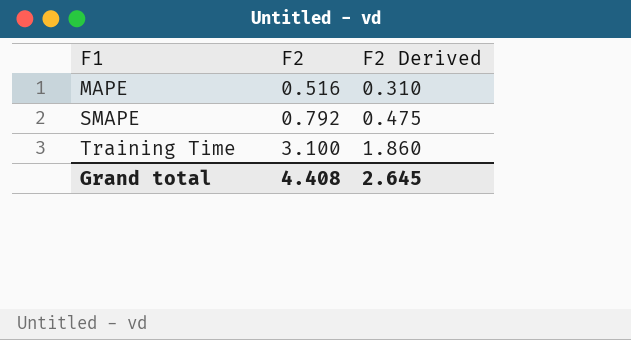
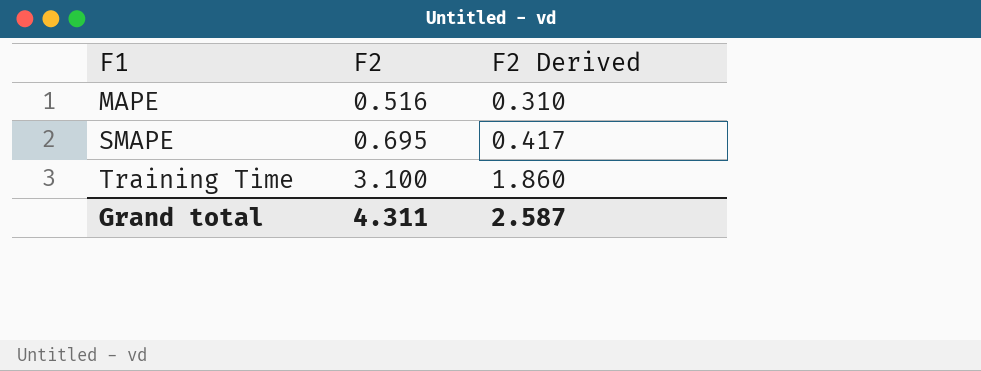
SMAPE | F2: 0.792 -> 0.695
SMAPE | F2 Derived: 0.475 -> 0.417
Grand total | F2: 4.408 -> 4.311
Grand total | F2 Derived: 2.645 -> 2.587

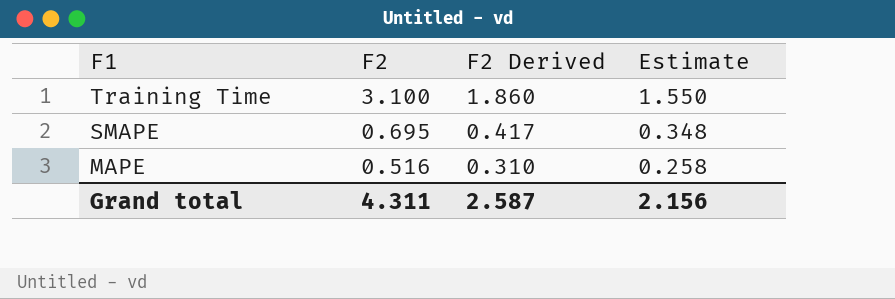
row order: F1 ascending -> F1 descending
column Estimate | formula: none -> [F2] * 0.5

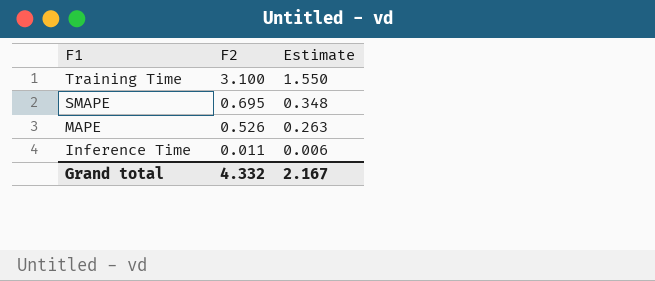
column F2 Derived | formula: [F2] * 0.6 -> none
MAPE | F2: 0.516 -> 0.526
MAPE | Estimate: 0.258 -> 0.263
row Inference Time: none -> 0.011 | 0.006
Grand total | F2: 4.311 -> 4.332
Grand total | Estimate: 2.156 -> 2.167

